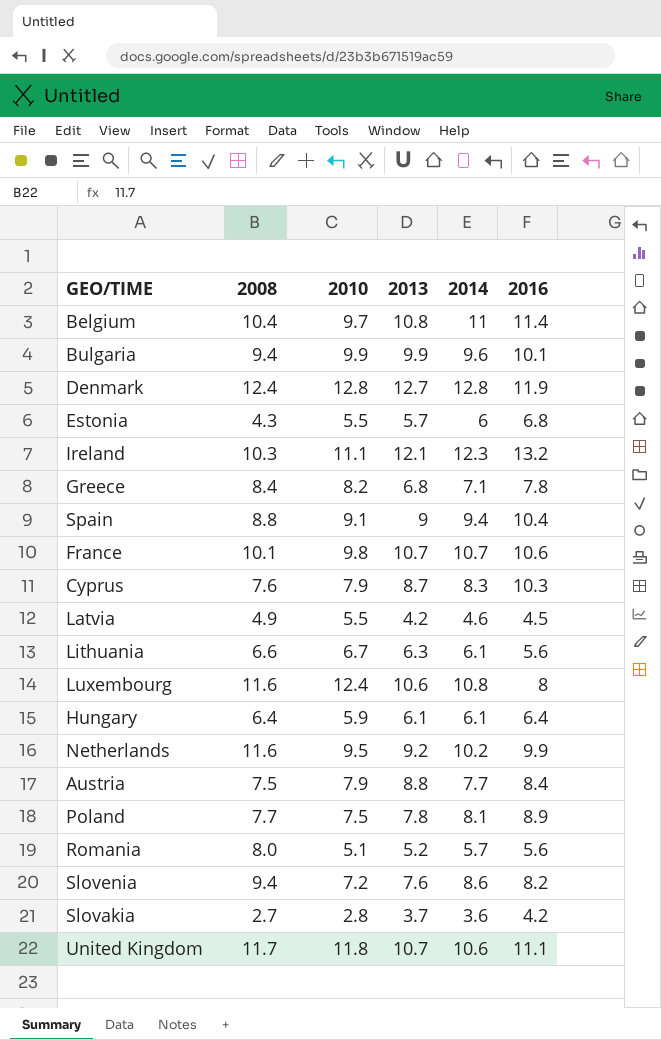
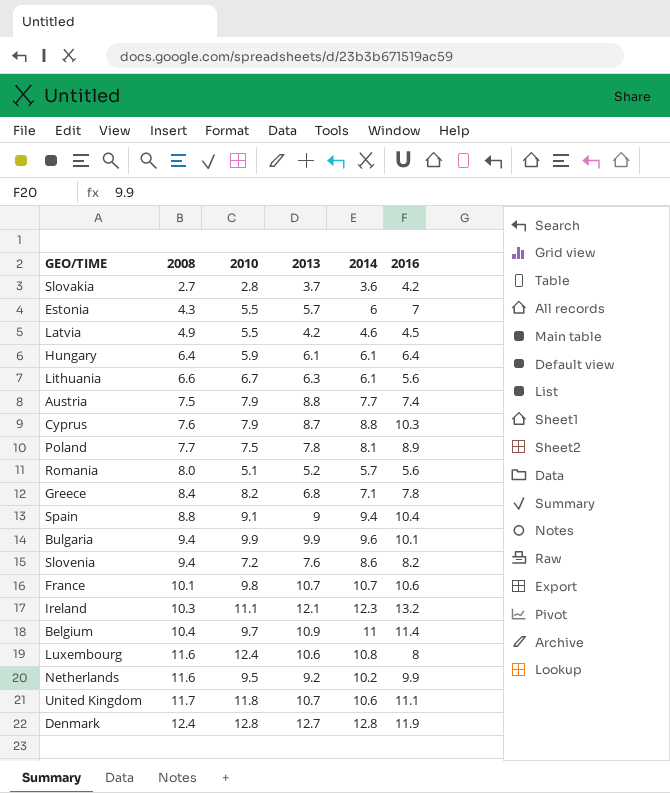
row order: none -> 2008 ascending
Estonia | 2016: 6.8 -> 7
Austria | 2016: 8.4 -> 7.4
Cyprus | 2014: 8.3 -> 8.8
Belgium | 2013: 10.8 -> 10.9

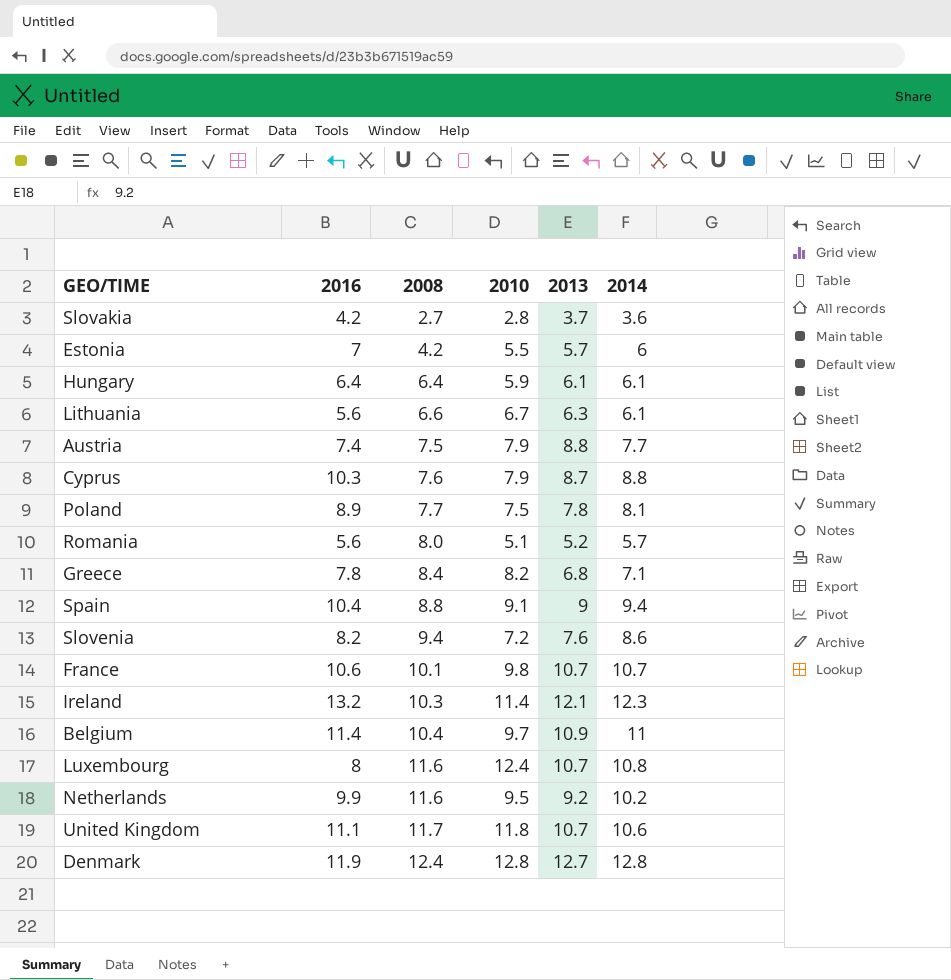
column 2016 | position: 6 -> 2
row Latvia: 4.9 | 5.5 | 4.2 | 4.6 | 4.5 -> none
row Bulgaria: 9.4 | 9.9 | 9.9 | 9.6 | 10.1 -> none
Estonia | 2008: 4.3 -> 4.2
Ireland | 2010: 11.1 -> 11.4
Luxembourg | 2013: 10.6 -> 10.7

